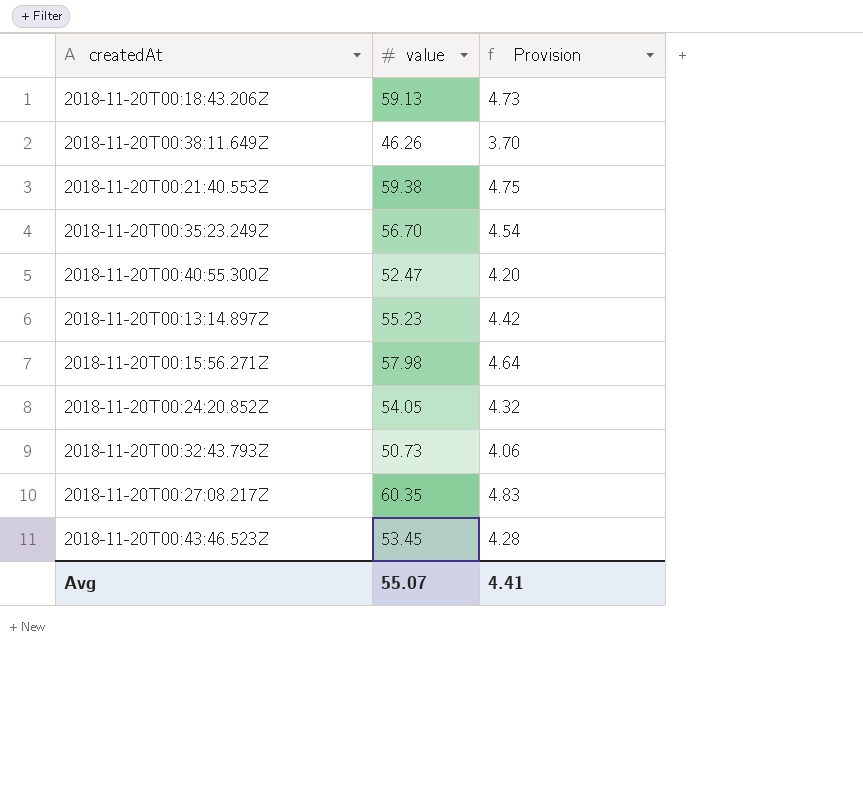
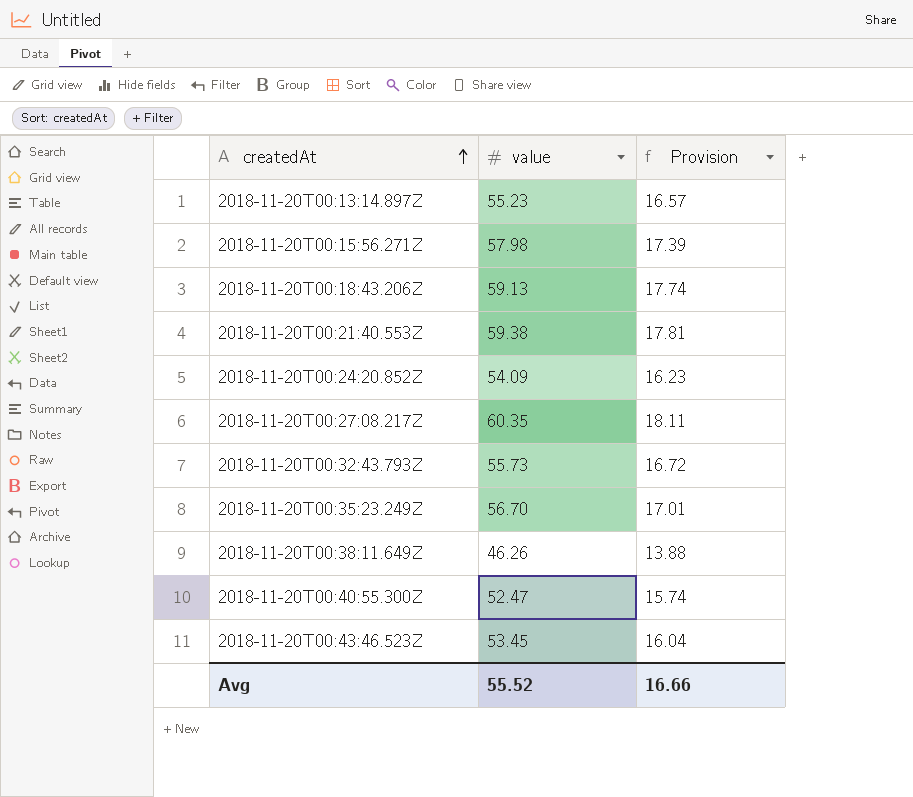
row order: none -> createdAt ascending
column Provision | formula: [value] * 0.08 -> [value] * 0.3
2018-11-20T00:24:20.852Z | value: 54.05 -> 54.09
2018-11-20T00:32:43.793Z | value: 50.73 -> 55.73
Avg | value: 55.07 -> 55.52
Avg | Provision: 4.41 -> 16.66

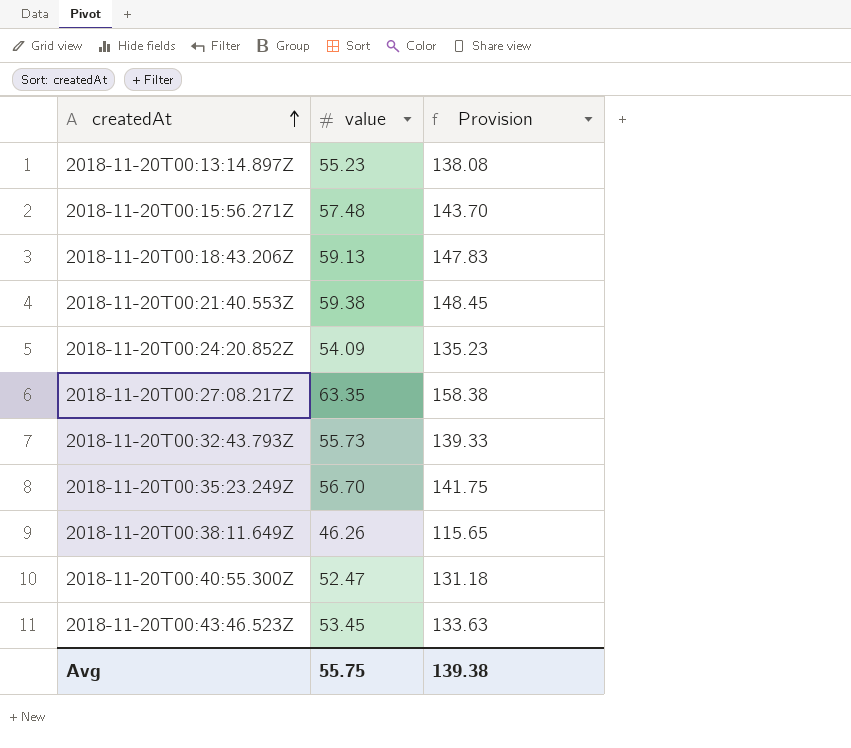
column Provision | formula: [value] * 0.3 -> [value] * 2.5
2018-11-20T00:15:56.271Z | value: 57.98 -> 57.48
2018-11-20T00:27:08.217Z | value: 60.35 -> 63.35
Avg | value: 55.52 -> 55.75
Avg | Provision: 16.66 -> 139.38

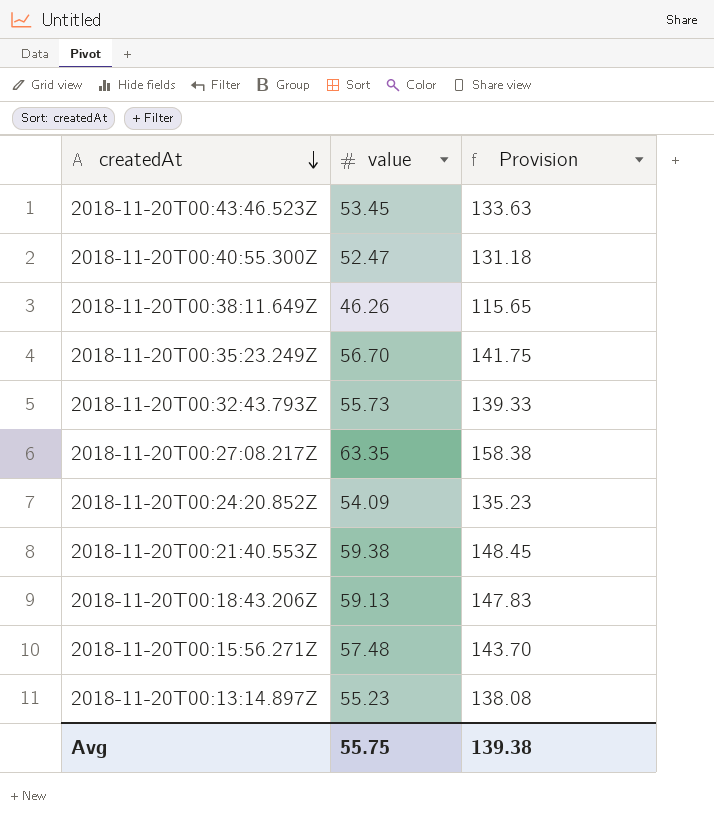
row order: createdAt ascending -> createdAt descending

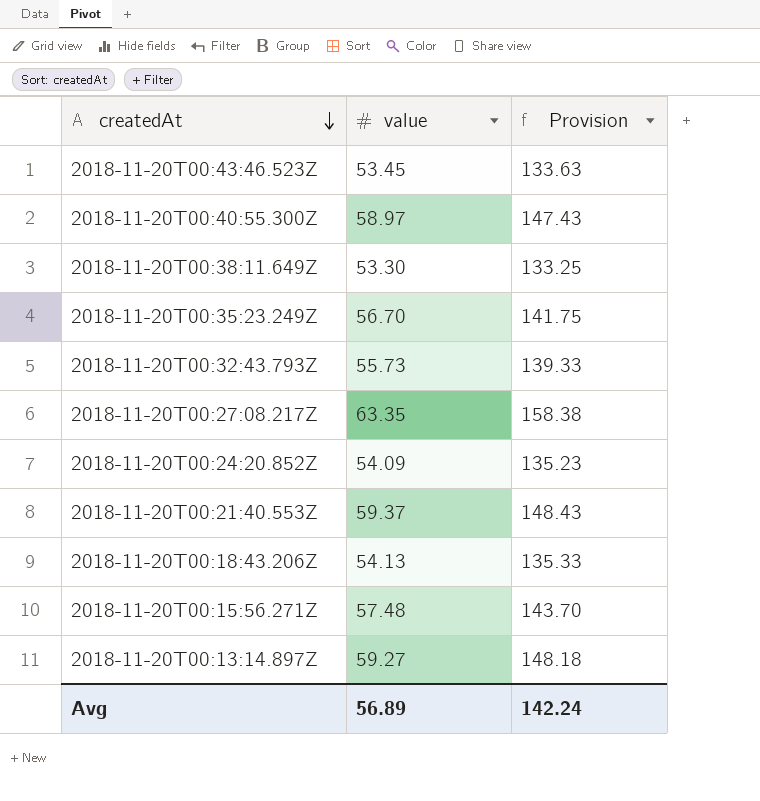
2018-11-20T00:40:55.300Z | value: 52.47 -> 58.97
2018-11-20T00:40:55.300Z | Provision: 131.18 -> 147.43
2018-11-20T00:38:11.649Z | value: 46.26 -> 53.30
2018-11-20T00:38:11.649Z | Provision: 115.65 -> 133.25
2018-11-20T00:21:40.553Z | value: 59.38 -> 59.37
2018-11-20T00:21:40.553Z | Provision: 148.45 -> 148.43
2018-11-20T00:18:43.206Z | value: 59.13 -> 54.13
2018-11-20T00:18:43.206Z | Provision: 147.83 -> 135.33
2018-11-20T00:13:14.897Z | value: 55.23 -> 59.27
2018-11-20T00:13:14.897Z | Provision: 138.08 -> 148.18
Avg | value: 55.75 -> 56.89
Avg | Provision: 139.38 -> 142.24

